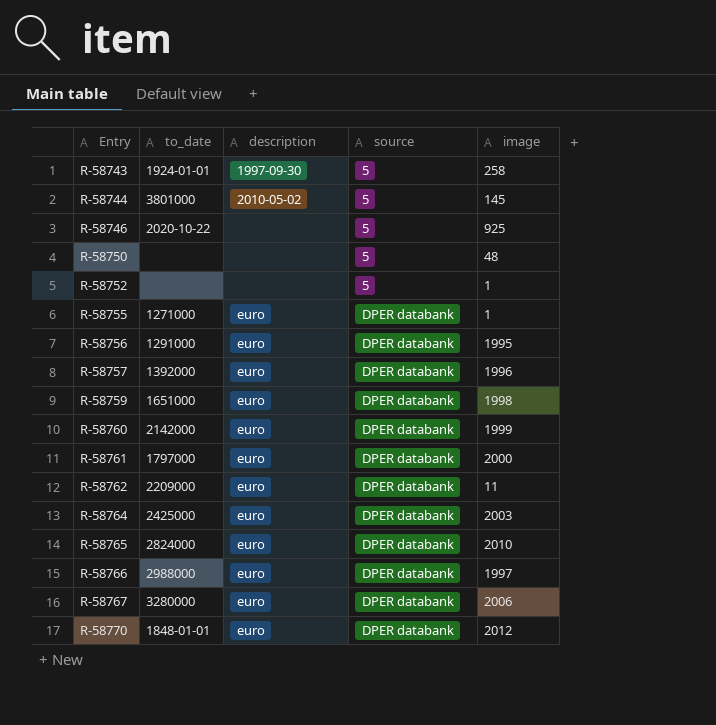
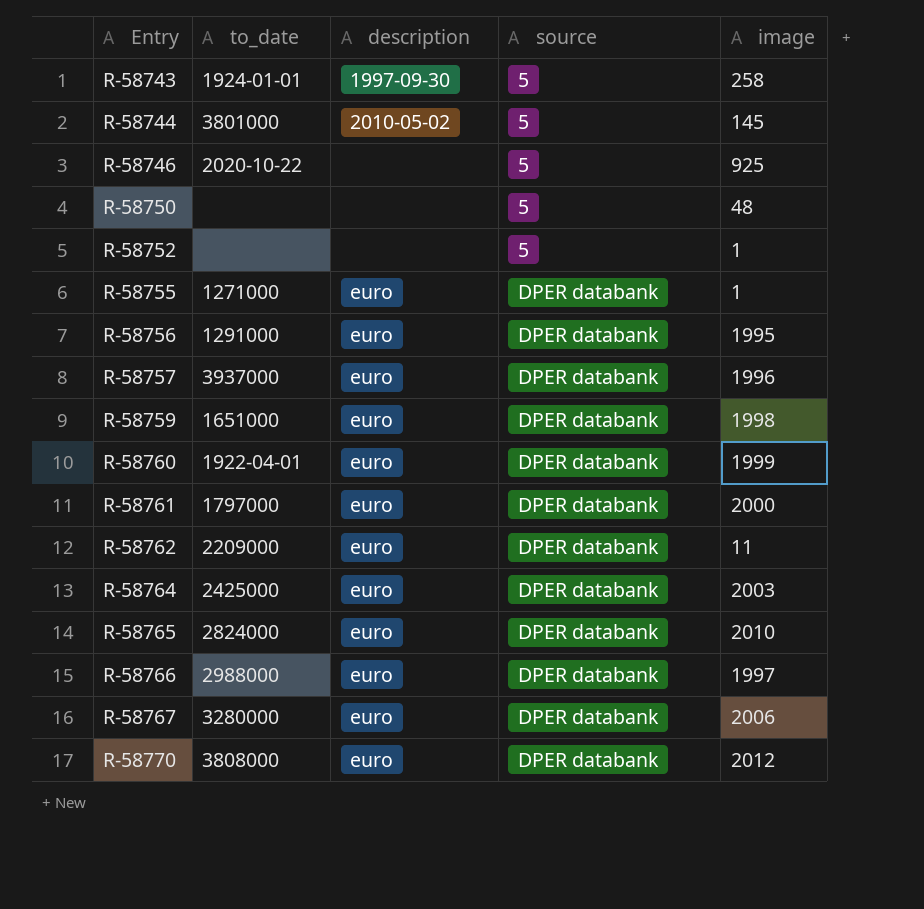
R-58757 | to_date: 1392000 -> 3937000
R-58760 | to_date: 2142000 -> 1922-04-01
R-58770 | to_date: 1848-01-01 -> 3808000

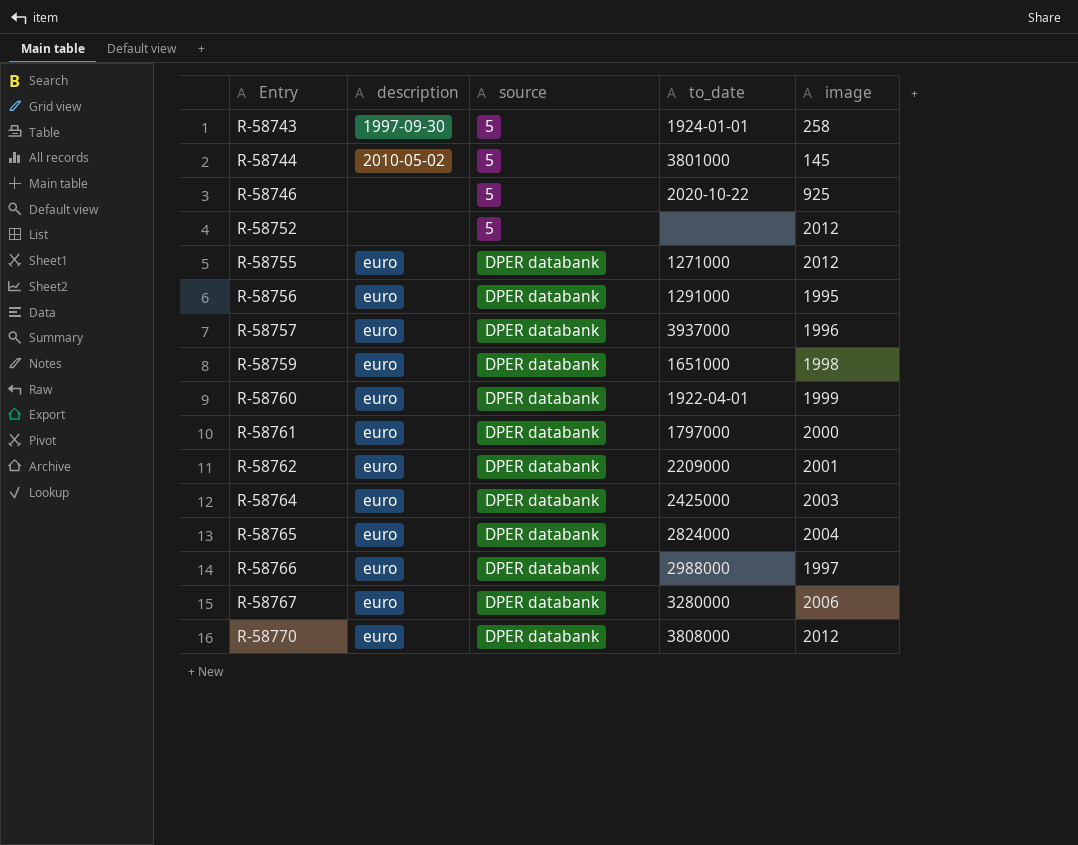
column to_date | position: 2 -> 4
row R-58750: none | none | 5 | 48 -> none
R-58752 | image: 1 -> 2012
R-58755 | image: 1 -> 2012
R-58762 | image: 11 -> 2001
R-58765 | image: 2010 -> 2004

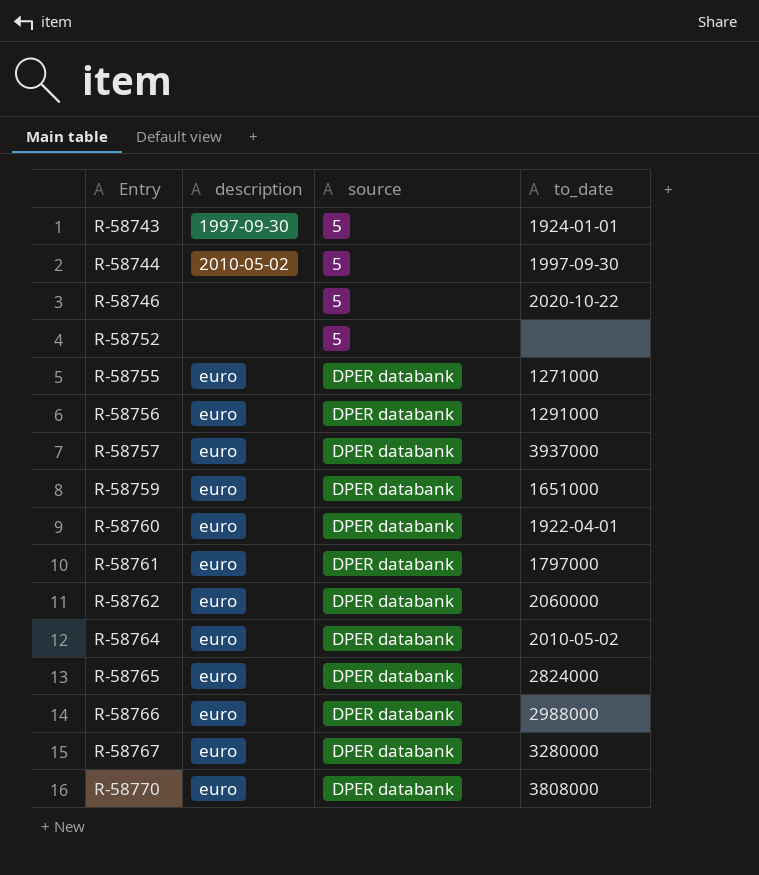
column image | position: 5 -> none
R-58744 | to_date: 3801000 -> 1997-09-30
R-58762 | to_date: 2209000 -> 2060000
R-58764 | to_date: 2425000 -> 2010-05-02

